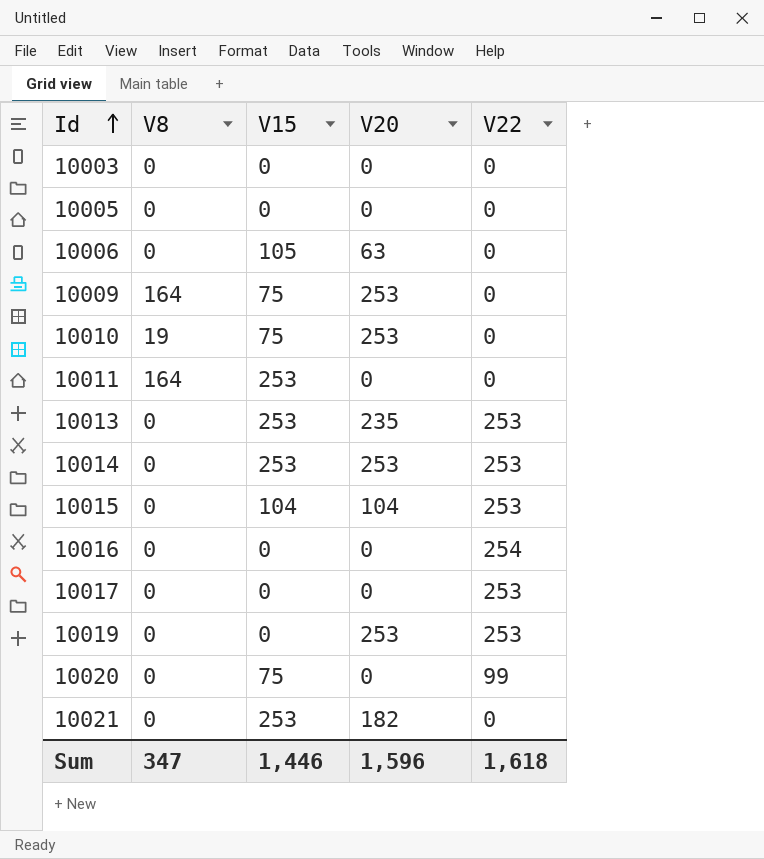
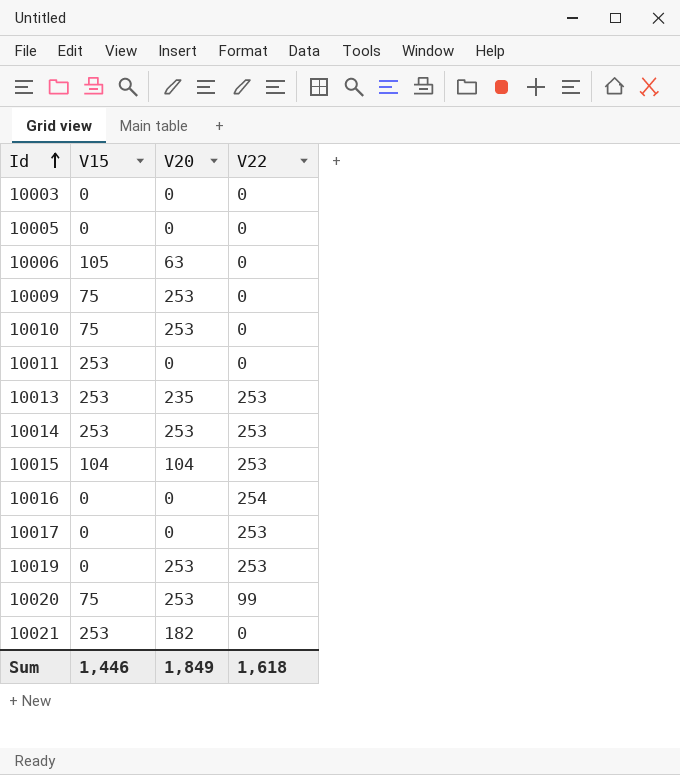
column V8 | position: 2 -> none
10020 | V20: 0 -> 253
Sum | V20: 1,596 -> 1,849

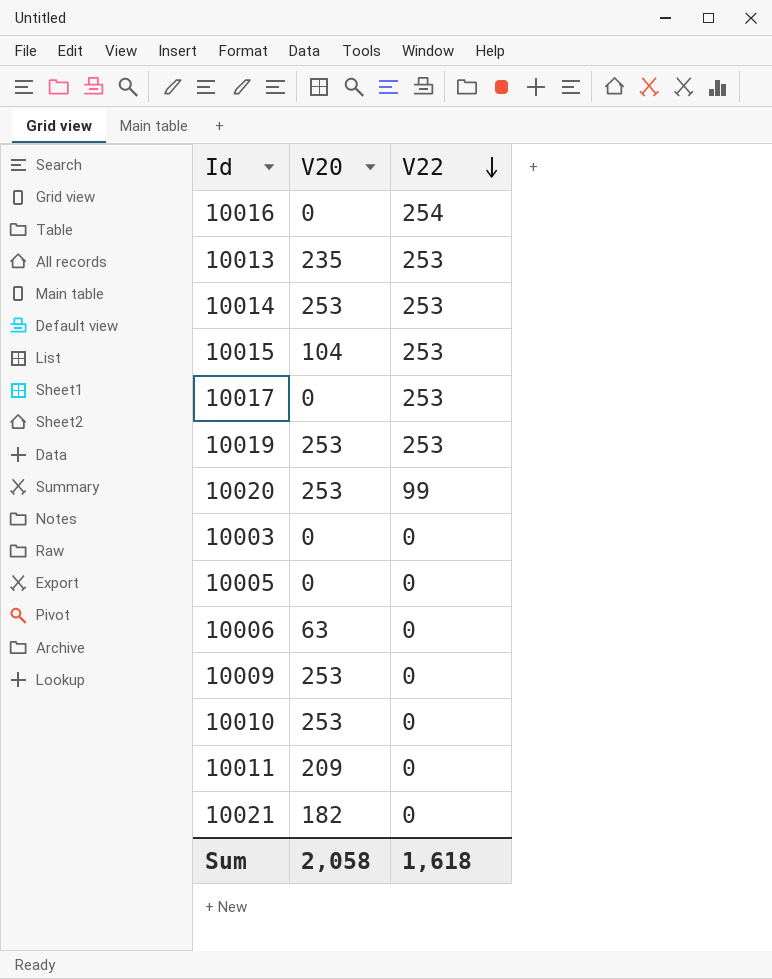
row order: Id ascending -> V22 descending
column V15 | position: 2 -> none
10011 | V20: 0 -> 209
Sum | V20: 1,849 -> 2,058

